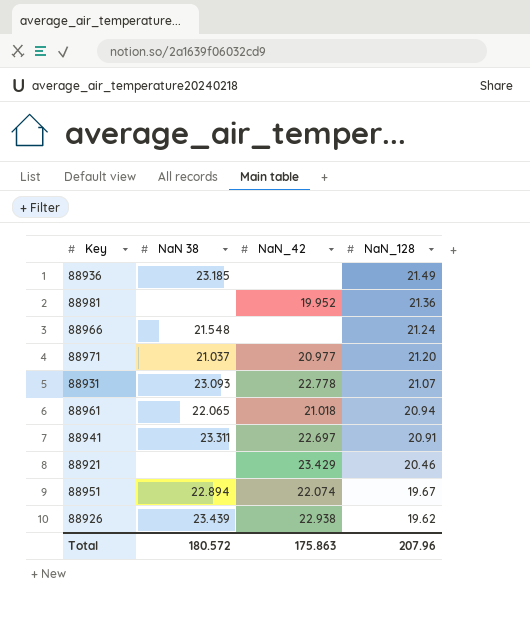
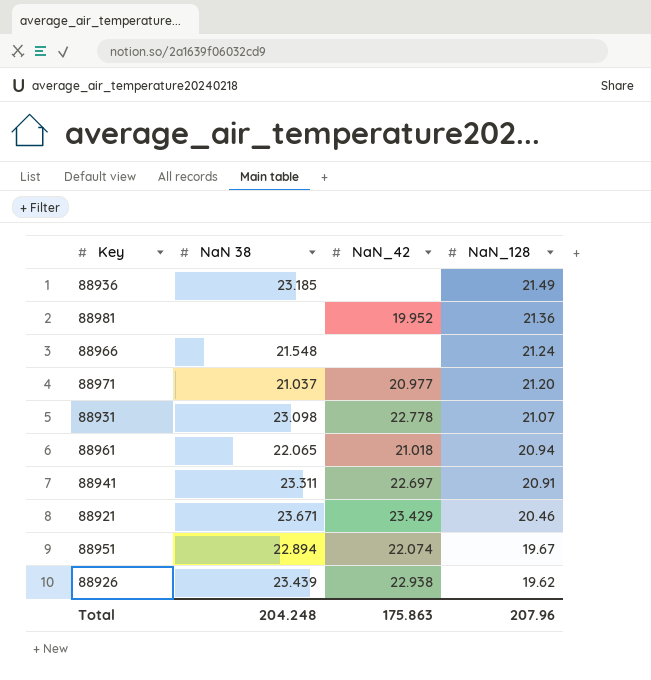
88931 | NaN 38: 23.093 -> 23.098
88921 | NaN 38: none -> 23.671
Total | NaN 38: 180.572 -> 204.248

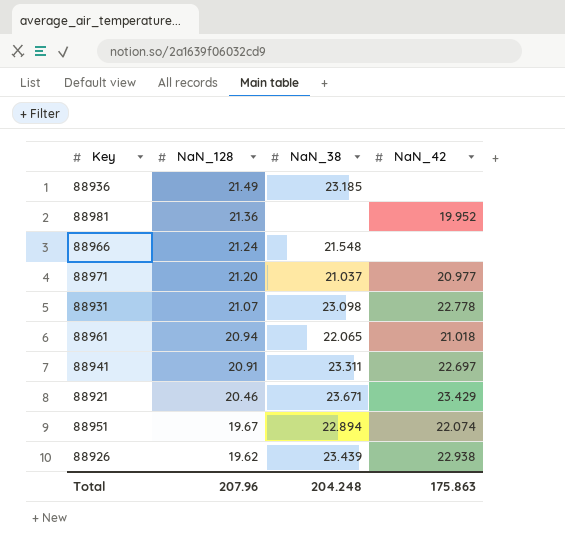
column NaN_128 | position: 4 -> 2
column name: NaN 38 -> NaN_38

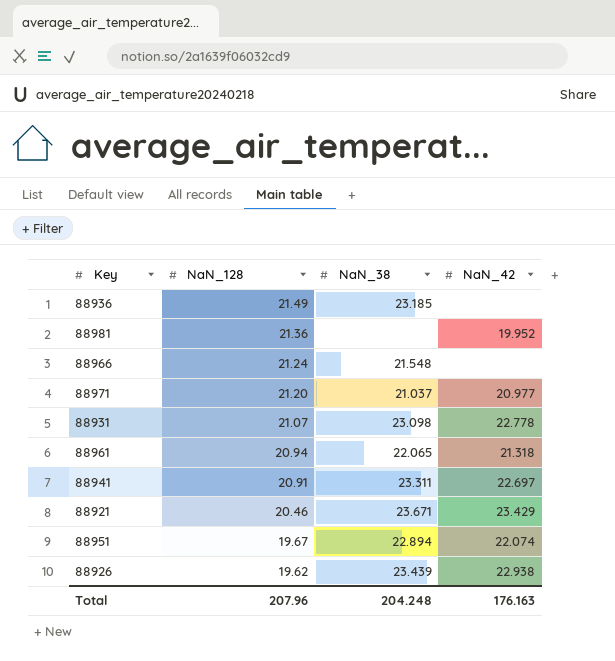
88961 | NaN_42: 21.018 -> 21.318
Total | NaN_42: 175.863 -> 176.163

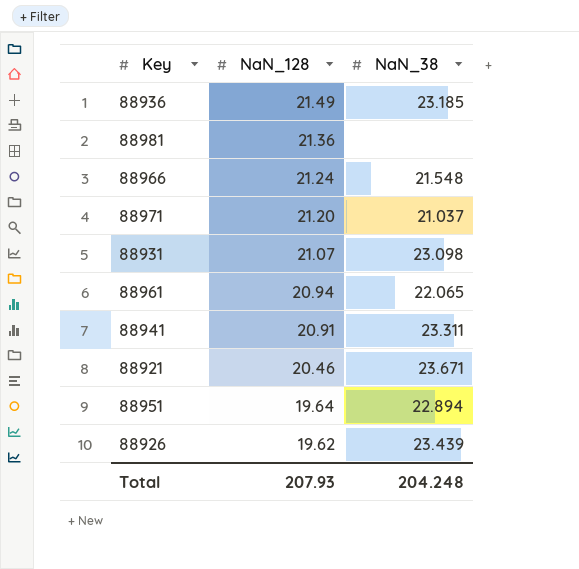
column NaN_42 | position: 4 -> none
88951 | NaN_128: 19.67 -> 19.64
Total | NaN_128: 207.96 -> 207.93

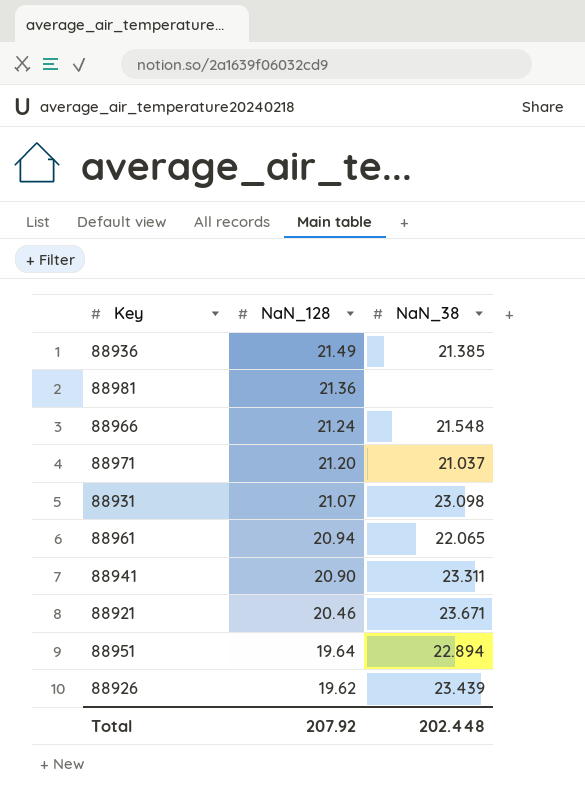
88936 | NaN_38: 23.185 -> 21.385
88941 | NaN_128: 20.91 -> 20.90
Total | NaN_128: 207.93 -> 207.92
Total | NaN_38: 204.248 -> 202.448

